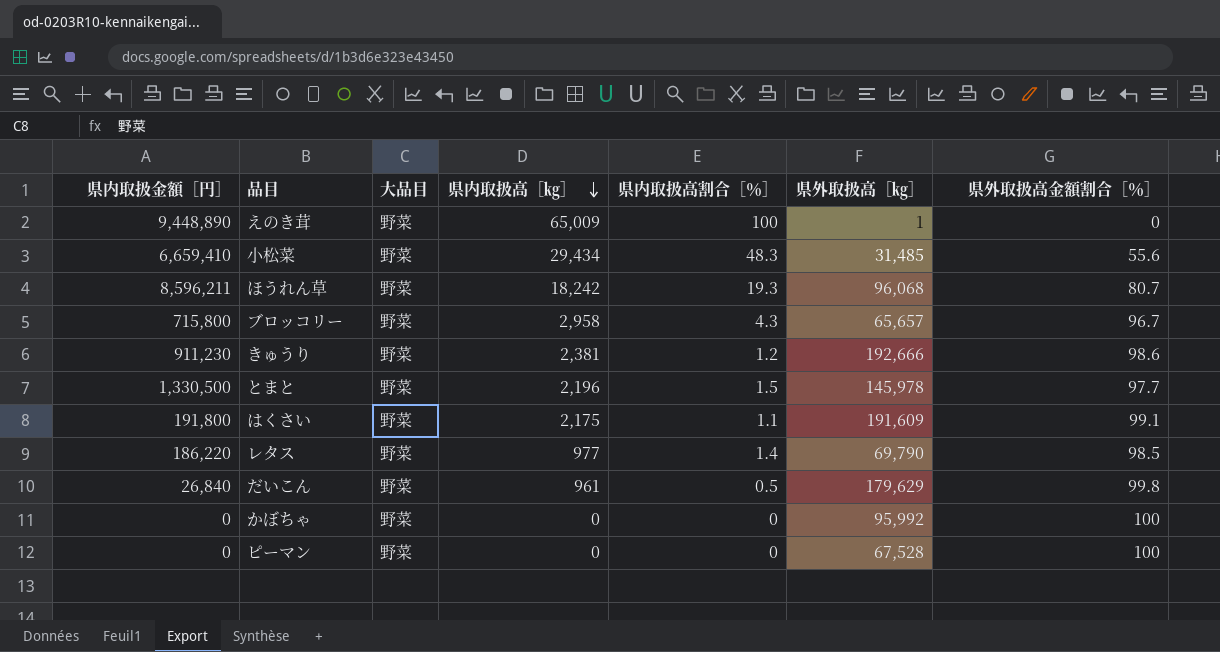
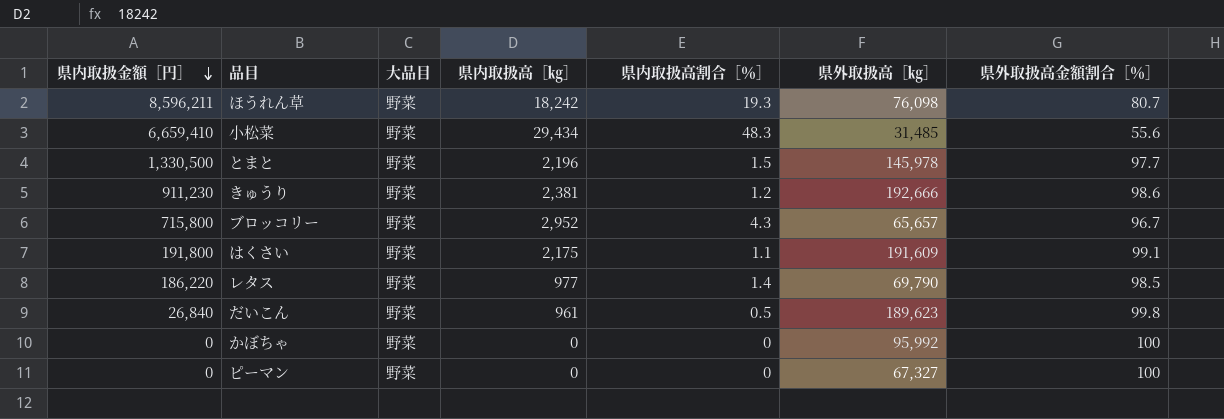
row order: 県内取扱高［㎏］ descending -> 県内取扱金額［円］ descending
row えのき茸: 9,448,890 | 野菜 | 65,009 | 100 | 1 | 0 -> none
ほうれん草 | 県外取扱高［㎏］: 96,068 -> 76,098
ブロッコリー | 県内取扱高［㎏］: 2,958 -> 2,952
だいこん | 県外取扱高［㎏］: 179,629 -> 189,623
ピーマン | 県外取扱高［㎏］: 67,528 -> 67,327

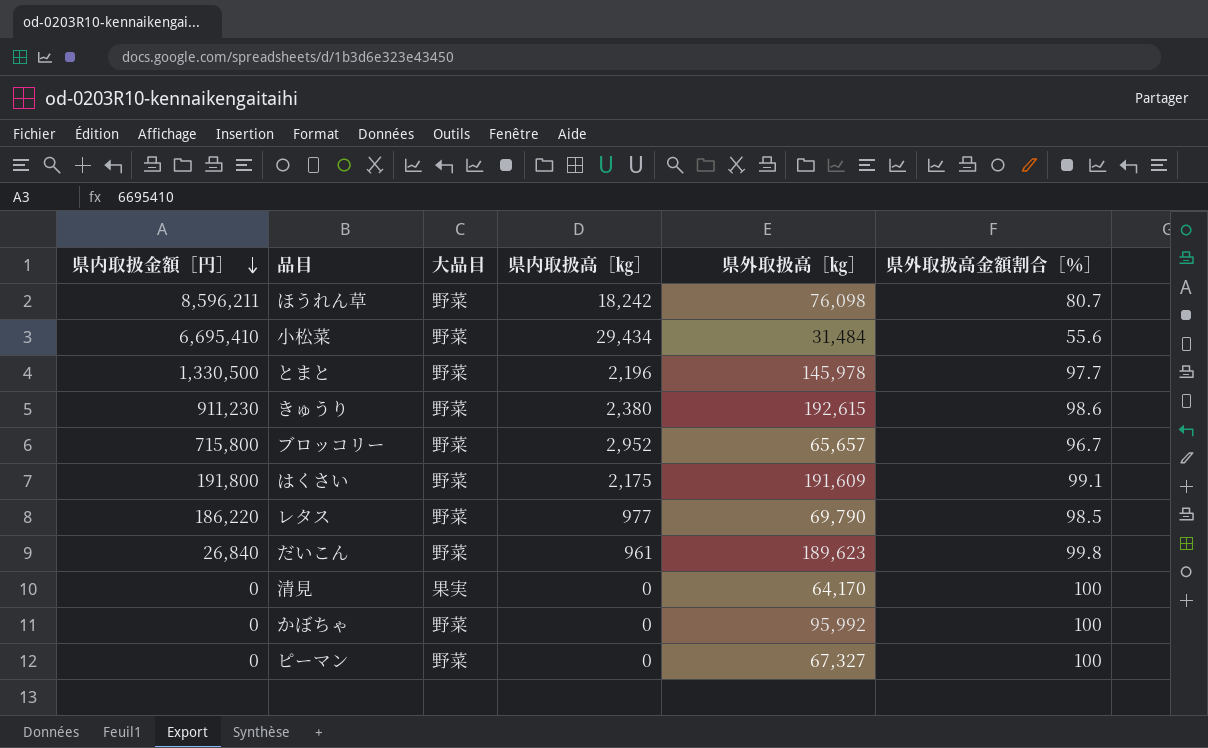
column 県内取扱高割合［％］ | position: 5 -> none
小松菜 | 県内取扱金額［円］: 6,659,410 -> 6,695,410
小松菜 | 県外取扱高［㎏］: 31,485 -> 31,484
きゅうり | 県内取扱高［㎏］: 2,381 -> 2,380
きゅうり | 県外取扱高［㎏］: 192,666 -> 192,615
row 清見: none -> 0 | 果実 | 0 | 64,170 | 100

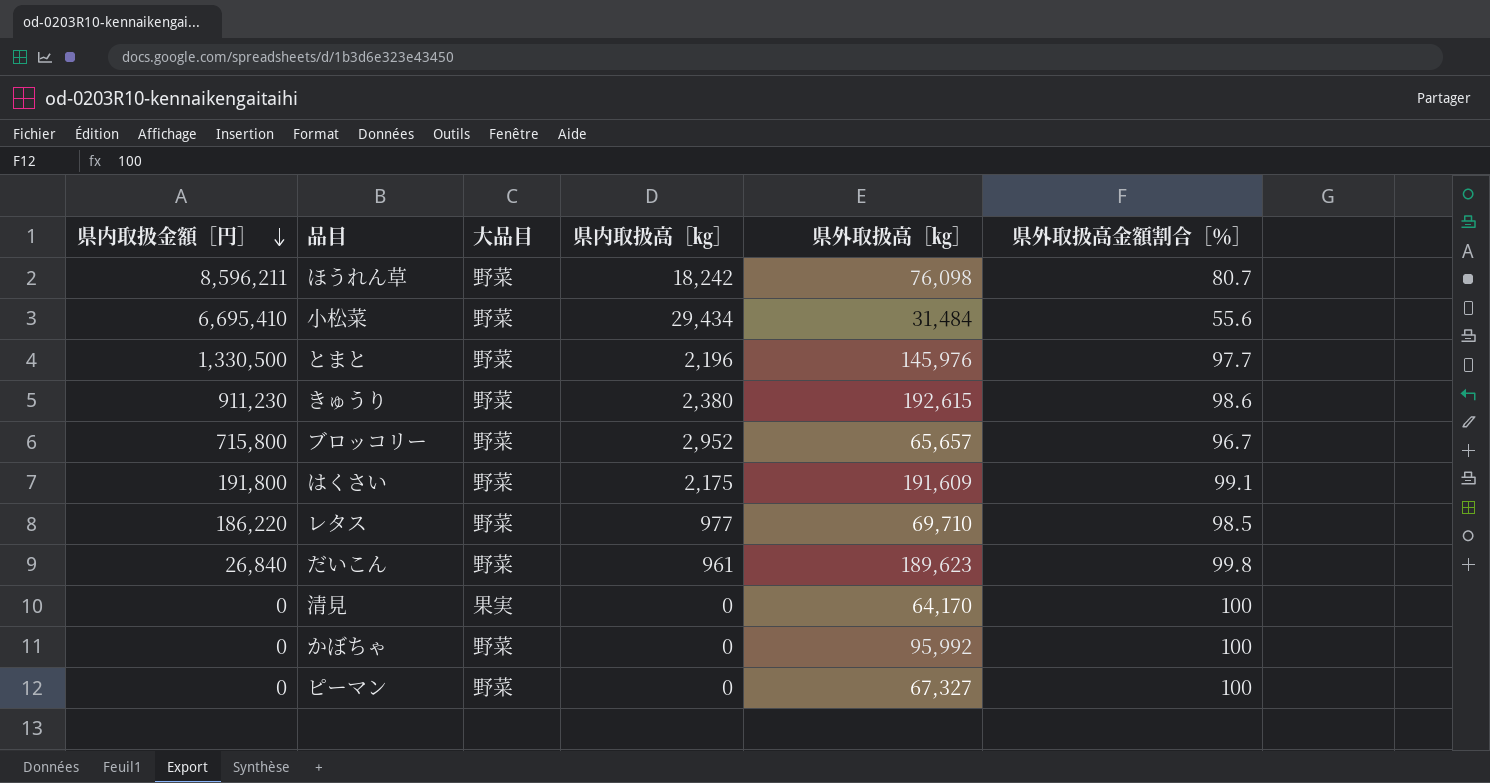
とまと | 県外取扱高［㎏］: 145,978 -> 145,976
レタス | 県外取扱高［㎏］: 69,790 -> 69,710

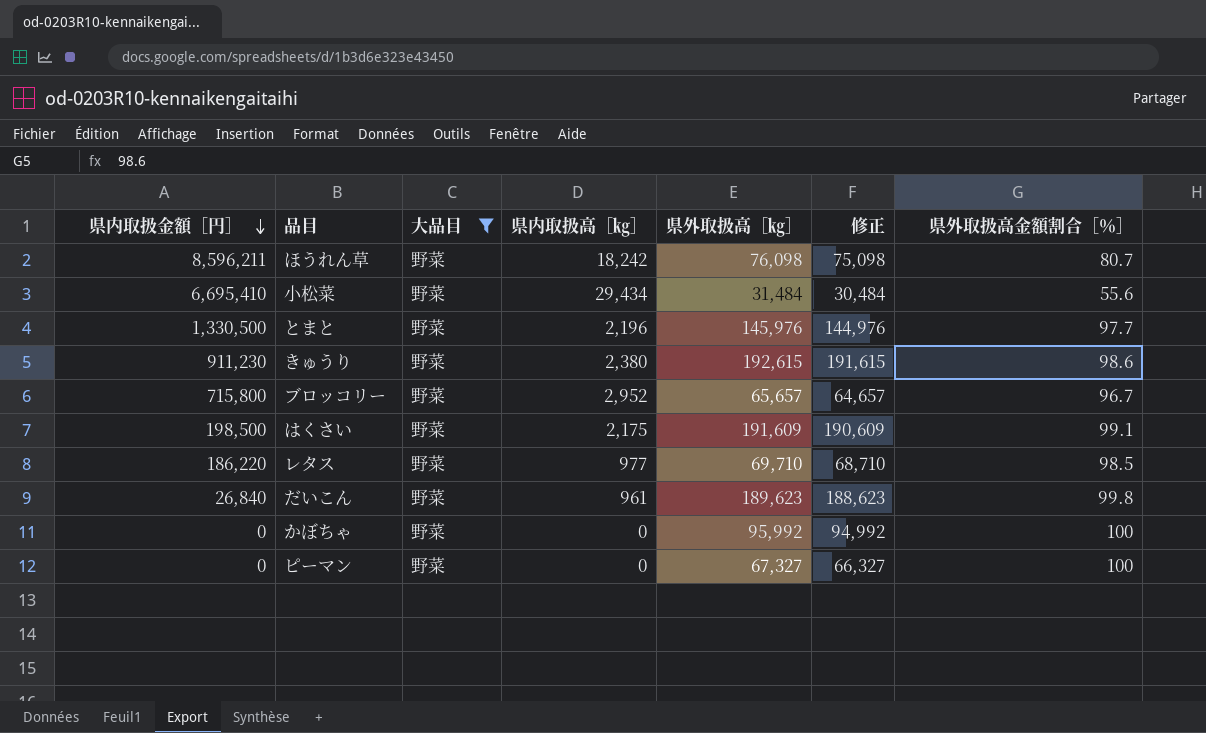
filter: none -> 大品目 = 野菜
column 修正 | formula: none -> [県外取扱高［㎏］] - 1000
はくさい | 県内取扱金額［円］: 191,800 -> 198,500

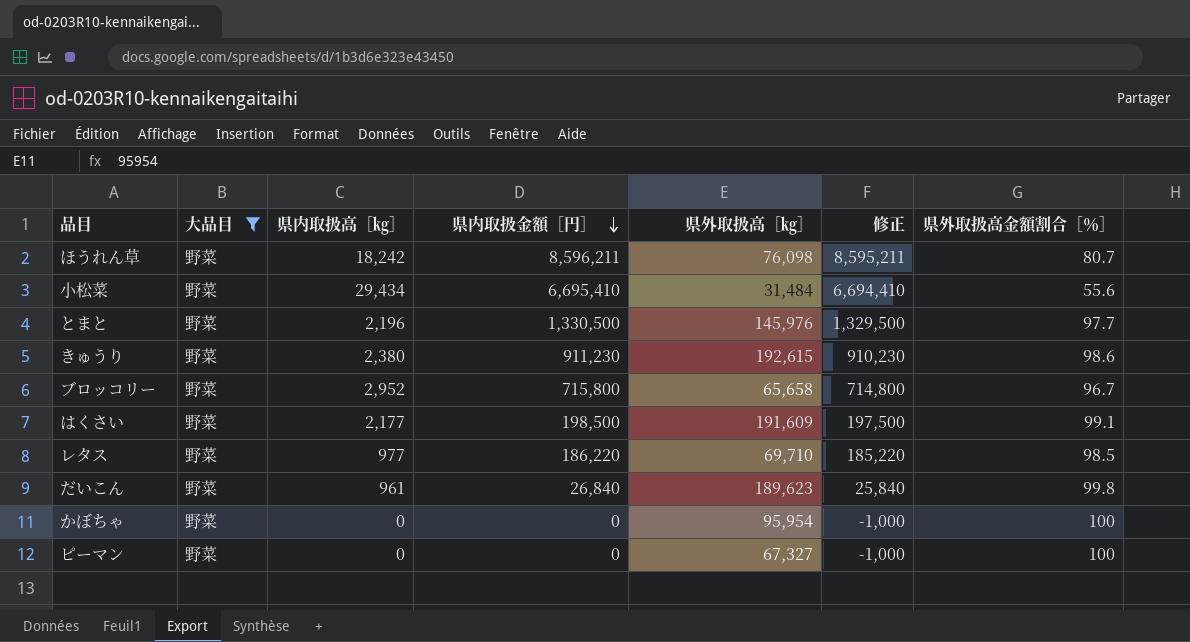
column 県内取扱金額［円］ | position: 1 -> 4
column 修正 | formula: [県外取扱高［㎏］] - 1000 -> [県内取扱金額［円］] - 1000
ブロッコリー | 県外取扱高［㎏］: 65,657 -> 65,658
はくさい | 県内取扱高［㎏］: 2,175 -> 2,177
かぼちゃ | 県外取扱高［㎏］: 95,992 -> 95,954

